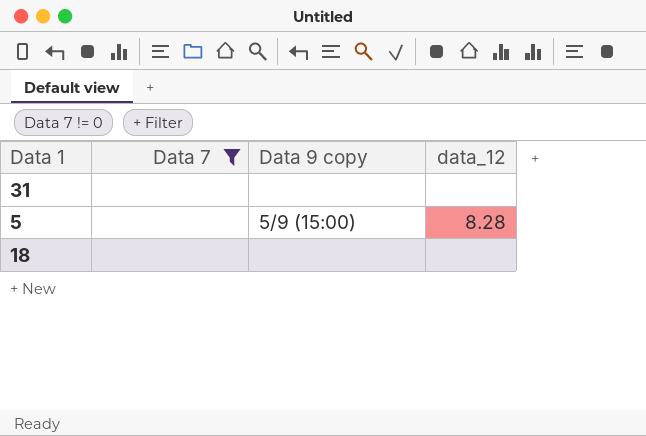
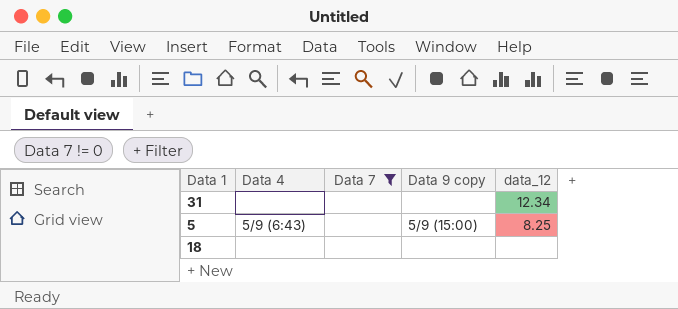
column Data 4 | position: none -> 2
31 | data_12: none -> 12.34
5 | data_12: 8.28 -> 8.25

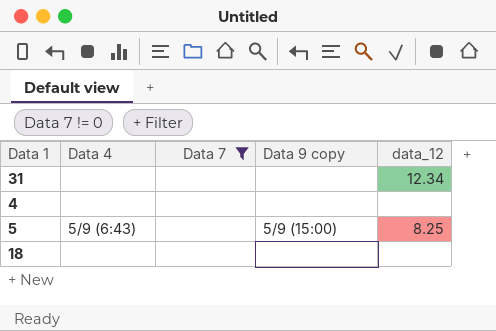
row 4: none -> none | none | none | none

